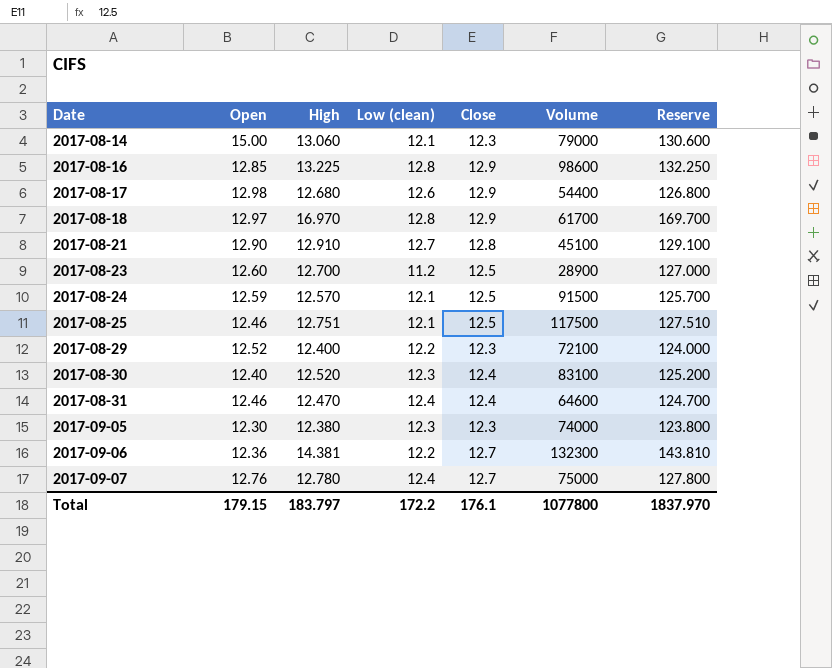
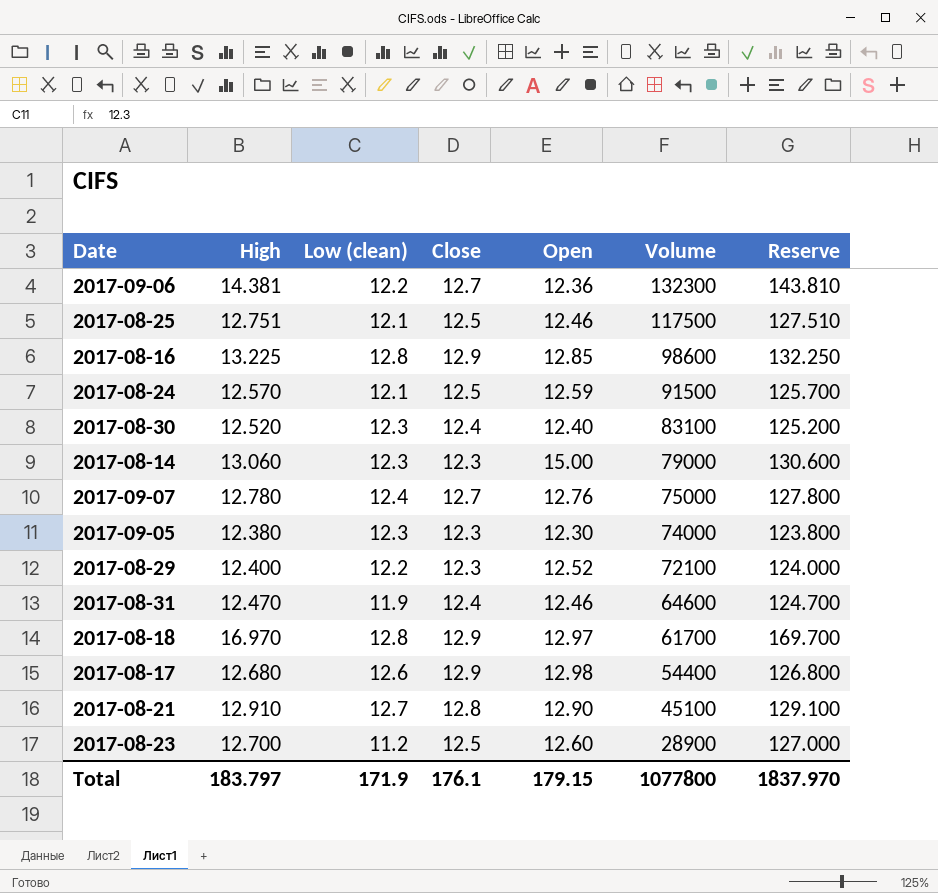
row order: Date ascending -> Volume descending
column Open | position: 2 -> 5
2017-08-14 | Low (clean): 12.1 -> 12.3
2017-08-31 | Low (clean): 12.4 -> 11.9
Total | Low (clean): 172.2 -> 171.9

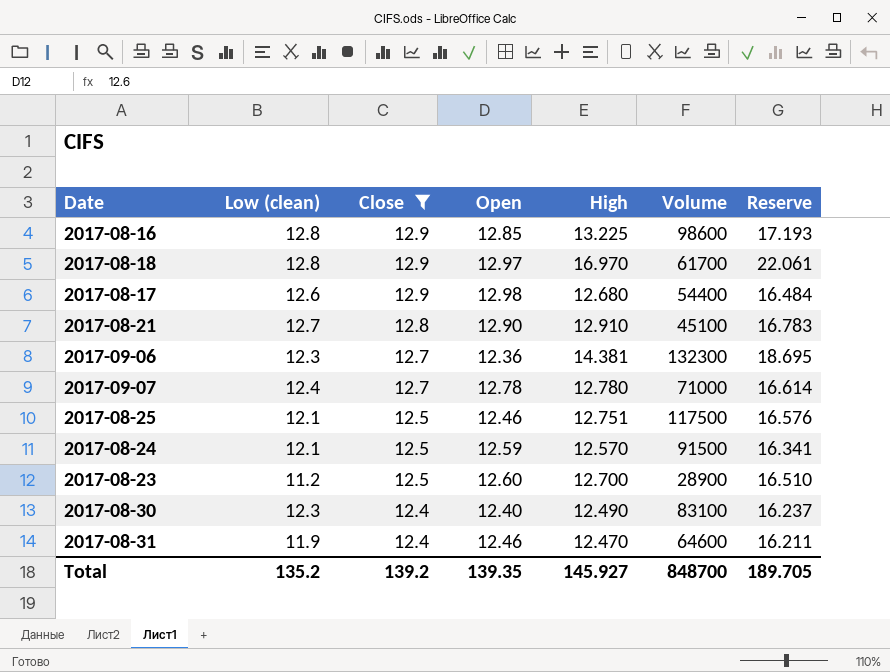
filter: none -> Close != 12.3
row order: Volume descending -> Close descending
column High | position: 2 -> 5
column Reserve | formula: [High] * 10 -> [High] * 1.3
2017-09-06 | Low (clean): 12.2 -> 12.3
2017-09-07 | Open: 12.76 -> 12.78
2017-09-07 | Volume: 75000 -> 71000
2017-08-30 | High: 12.520 -> 12.490
Total | Low (clean): 171.9 -> 135.2
Total | Close: 176.1 -> 139.2
Total | Open: 179.15 -> 139.35
Total | High: 183.797 -> 145.927
Total | Volume: 1077800 -> 848700
Total | Reserve: 1837.970 -> 189.705

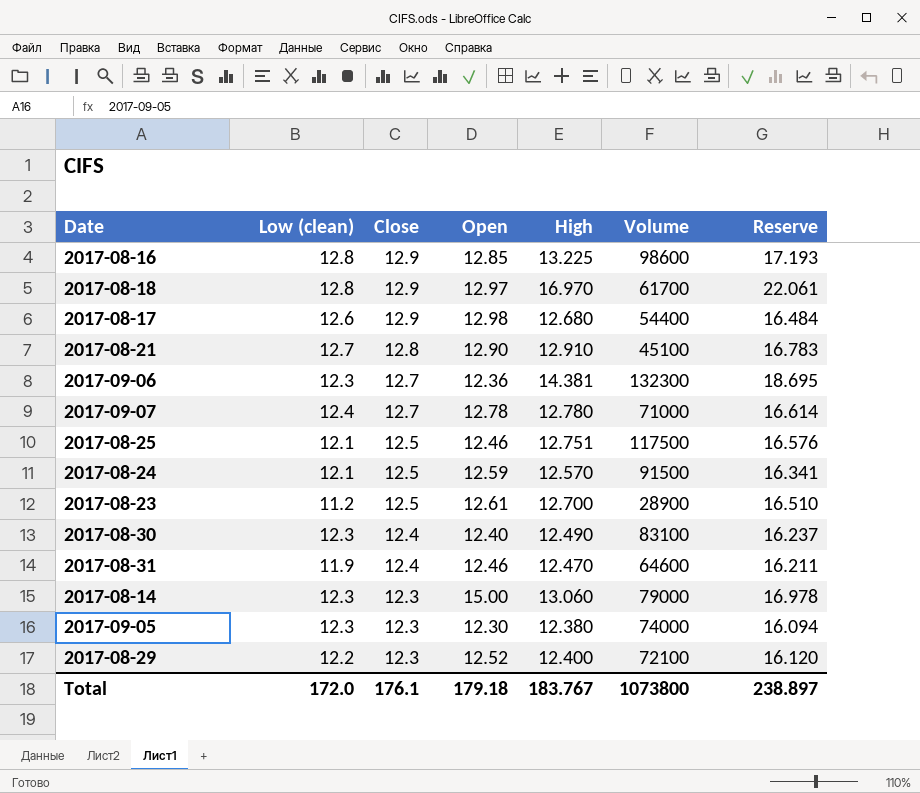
filter: Close != 12.3 -> none
2017-08-23 | Open: 12.60 -> 12.61
Total | Low (clean): 135.2 -> 172.0
Total | Close: 139.2 -> 176.1
Total | Open: 139.35 -> 179.18
Total | High: 145.927 -> 183.767
Total | Volume: 848700 -> 1073800
Total | Reserve: 189.705 -> 238.897

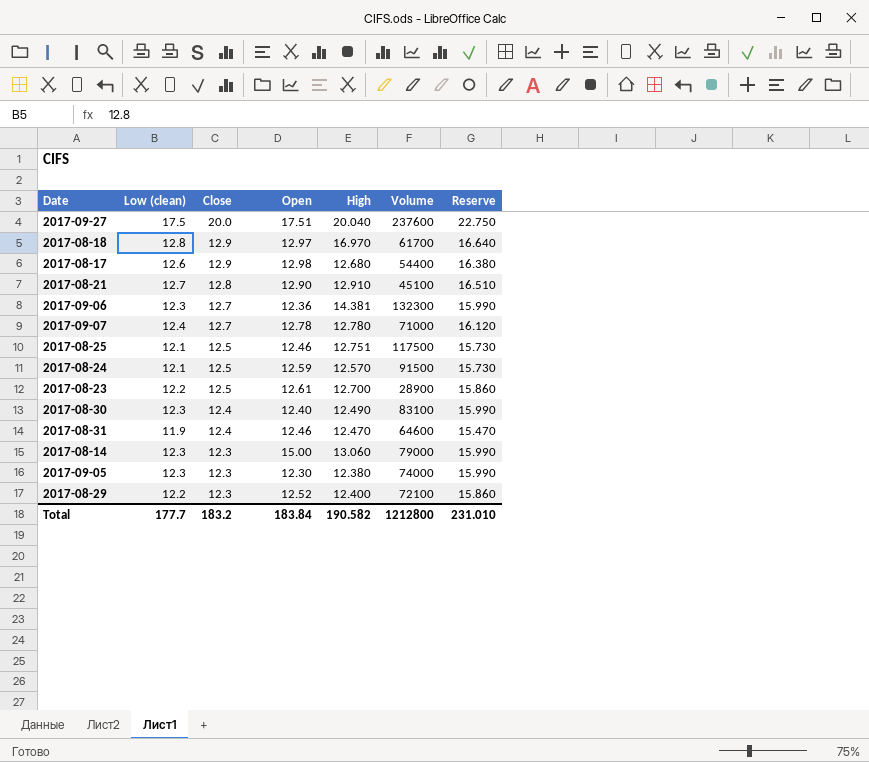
column Reserve | formula: [High] * 1.3 -> [Low (clean)] * 1.3
row 2017-08-16: 12.8 | 12.9 | 12.85 | 13.225 | 98600 | 17.193 -> none
row 2017-09-27: none -> 17.5 | 20.0 | 17.51 | 20.040 | 237600 | 22.750
2017-08-23 | Low (clean): 11.2 -> 12.2
Total | Low (clean): 172.0 -> 177.7
Total | Close: 176.1 -> 183.2
Total | Open: 179.18 -> 183.84
Total | High: 183.767 -> 190.582
Total | Volume: 1073800 -> 1212800
Total | Reserve: 238.897 -> 231.010

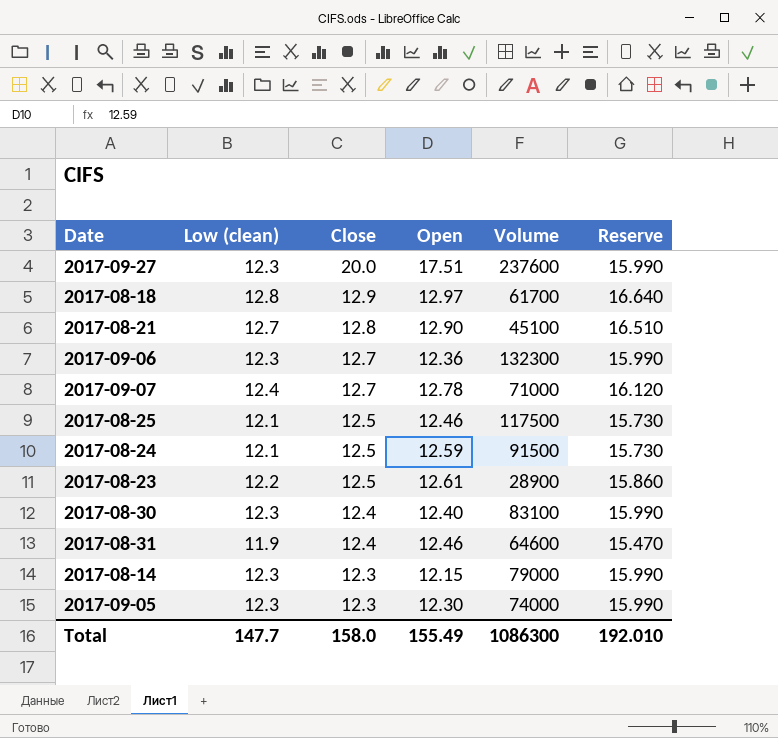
column High | position: 5 -> none
row 2017-08-17: 12.6 | 12.9 | 12.98 | 12.680 | 54400 | 16.380 -> none
row 2017-08-29: 12.2 | 12.3 | 12.52 | 12.400 | 72100 | 15.860 -> none
2017-09-27 | Low (clean): 17.5 -> 12.3
2017-09-27 | Reserve: 22.750 -> 15.990
2017-08-14 | Open: 15.00 -> 12.15
Total | Low (clean): 177.7 -> 147.7
Total | Close: 183.2 -> 158.0
Total | Open: 183.84 -> 155.49
Total | Volume: 1212800 -> 1086300
Total | Reserve: 231.010 -> 192.010

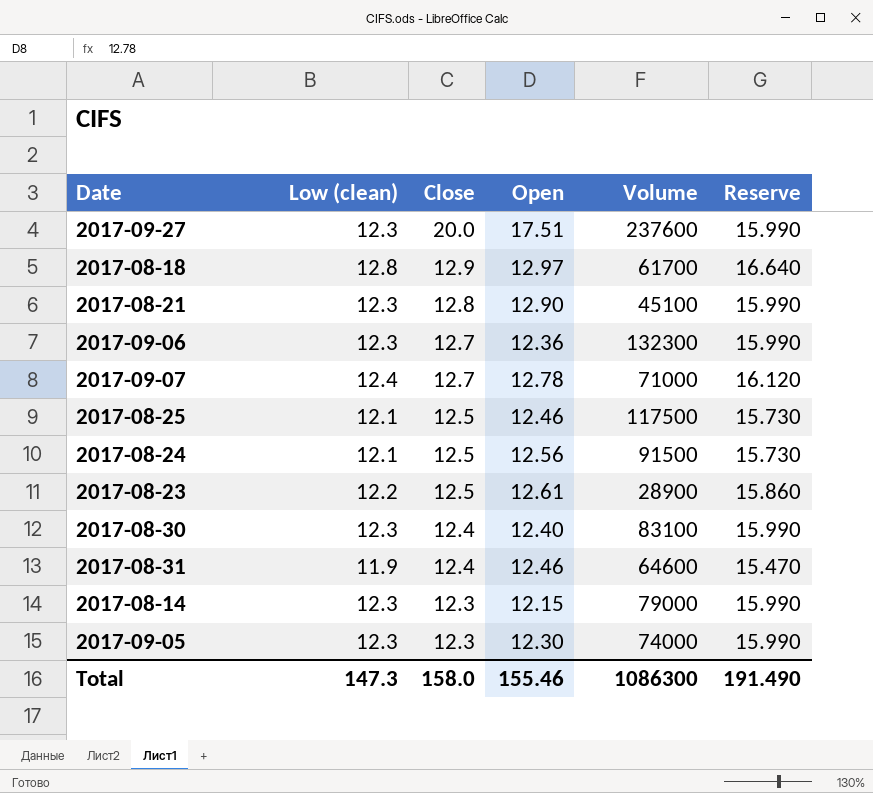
2017-08-21 | Low (clean): 12.7 -> 12.3
2017-08-21 | Reserve: 16.510 -> 15.990
2017-08-24 | Open: 12.59 -> 12.56
Total | Low (clean): 147.7 -> 147.3
Total | Open: 155.49 -> 155.46
Total | Reserve: 192.010 -> 191.490

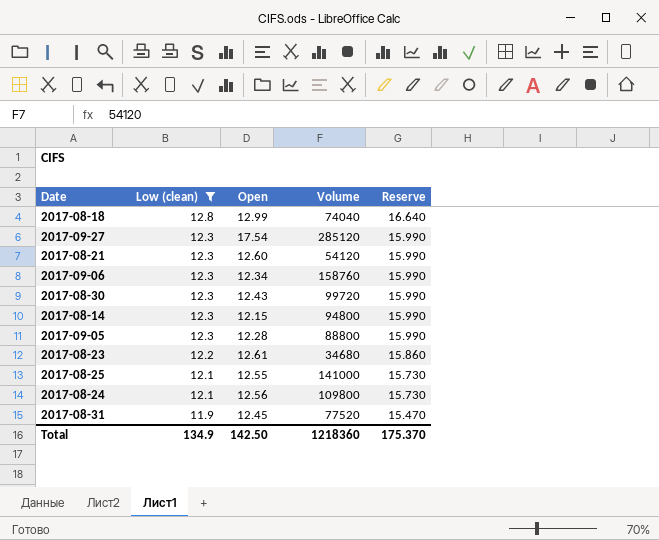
filter: none -> Low (clean) != 12.4
row order: Close descending -> Low (clean) descending
column Close | position: 3 -> none
2017-08-18 | Open: 12.97 -> 12.99
2017-08-18 | Volume: 61700 -> 74040
2017-09-27 | Open: 17.51 -> 17.54
2017-09-27 | Volume: 237600 -> 285120
2017-08-21 | Open: 12.90 -> 12.60
2017-08-21 | Volume: 45100 -> 54120
2017-09-06 | Open: 12.36 -> 12.34
2017-09-06 | Volume: 132300 -> 158760
2017-08-30 | Open: 12.40 -> 12.43
2017-08-30 | Volume: 83100 -> 99720
2017-08-14 | Volume: 79000 -> 94800
2017-09-05 | Open: 12.30 -> 12.28
2017-09-05 | Volume: 74000 -> 88800
2017-08-23 | Volume: 28900 -> 34680
2017-08-25 | Open: 12.46 -> 12.55
2017-08-25 | Volume: 117500 -> 141000
2017-08-24 | Volume: 91500 -> 109800
2017-08-31 | Open: 12.46 -> 12.45
2017-08-31 | Volume: 64600 -> 77520
Total | Low (clean): 147.3 -> 134.9
Total | Open: 155.46 -> 142.50
Total | Volume: 1086300 -> 1218360
Total | Reserve: 191.490 -> 175.370

